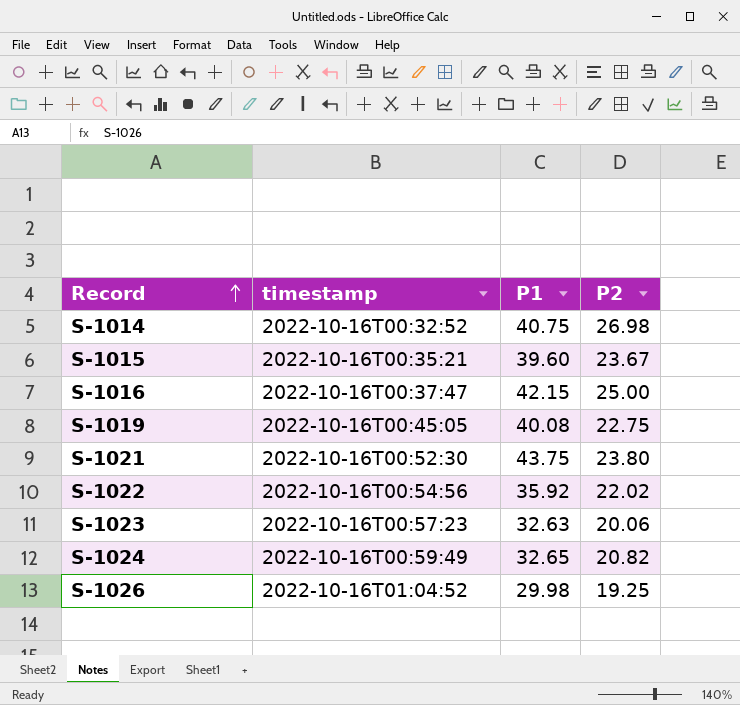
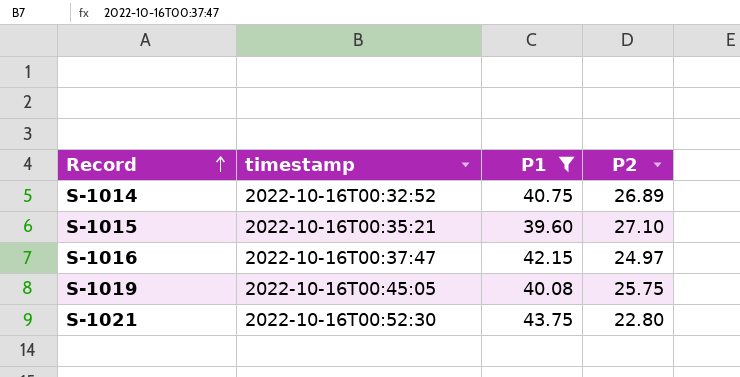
filter: none -> P1 >= 39.60
S-1014 | P2: 26.98 -> 26.89
S-1015 | P2: 23.67 -> 27.10
S-1016 | P2: 25.00 -> 24.97
S-1019 | P2: 22.75 -> 25.75
S-1021 | P2: 23.80 -> 22.80

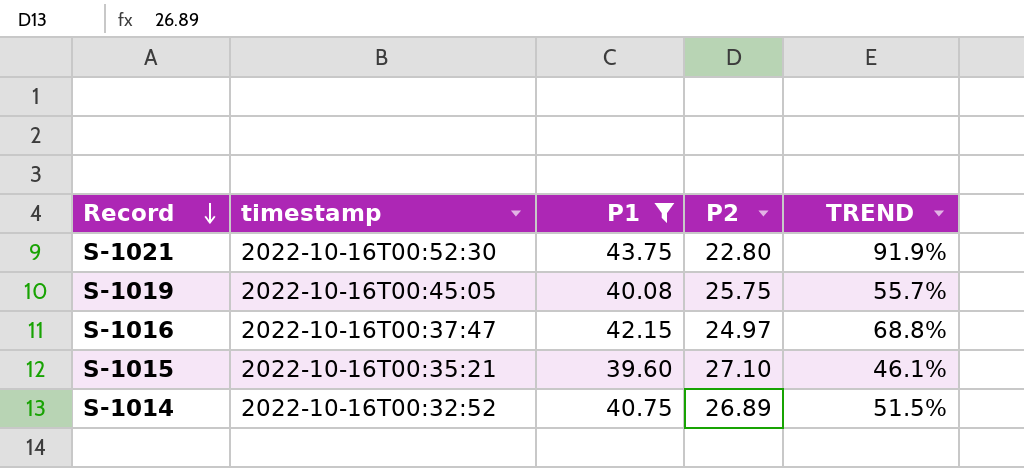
row order: Record ascending -> Record descending
column TREND | formula: none -> ([P1] - [P2]) / [P2]

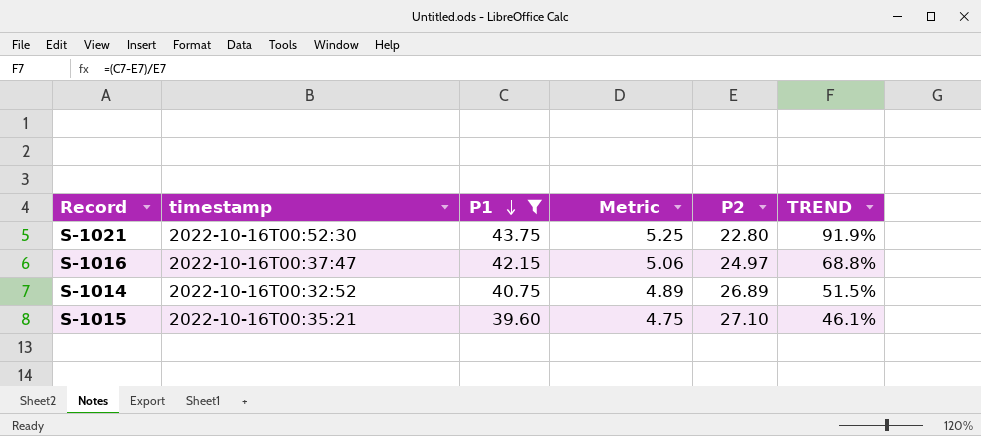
row order: Record descending -> P1 descending
column Metric | formula: none -> [P1] * 0.12
row S-1019: 2022-10-16T00:45:05 | 40.08 | 25.75 | 55.7% -> none

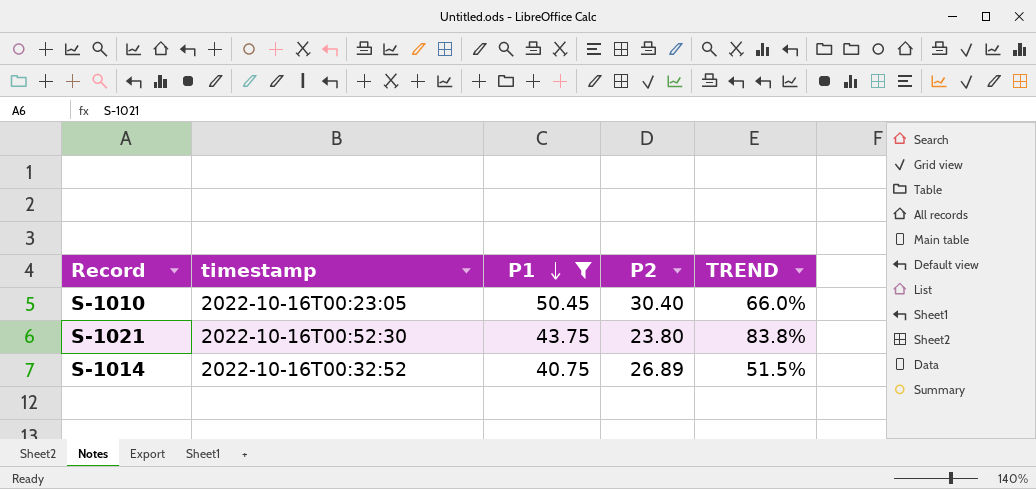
column Metric | formula: [P1] * 0.12 -> none
row S-1016: 2022-10-16T00:37:47 | 42.15 | 5.06 | 24.97 | 68.8% -> none
row S-1015: 2022-10-16T00:35:21 | 39.60 | 4.75 | 27.10 | 46.1% -> none
row S-1010: none -> 2022-10-16T00:23:05 | 50.45 | 30.40 | 66.0%
S-1021 | P2: 22.80 -> 23.80
S-1021 | TREND: 91.9% -> 83.8%

